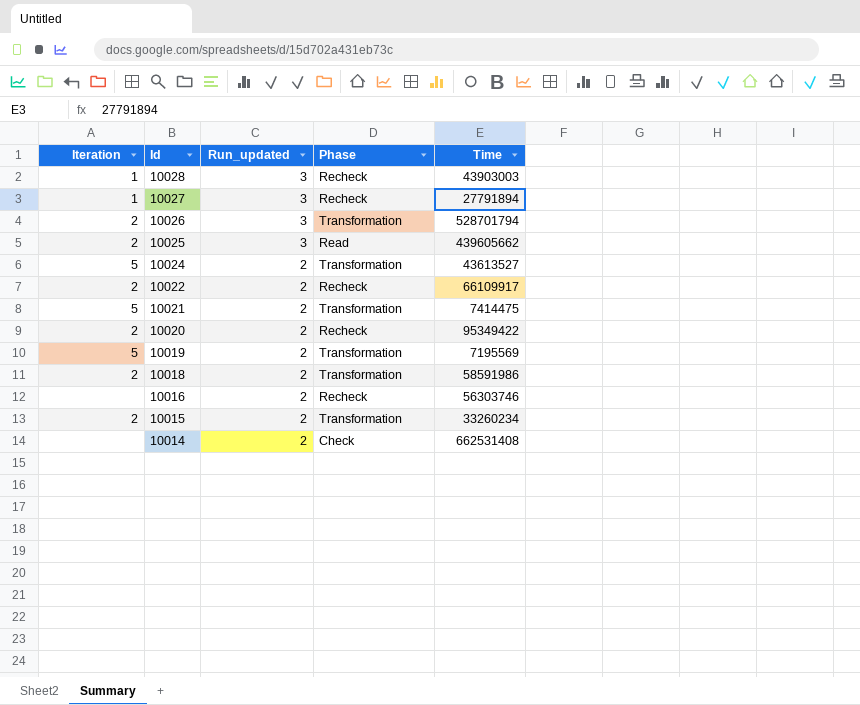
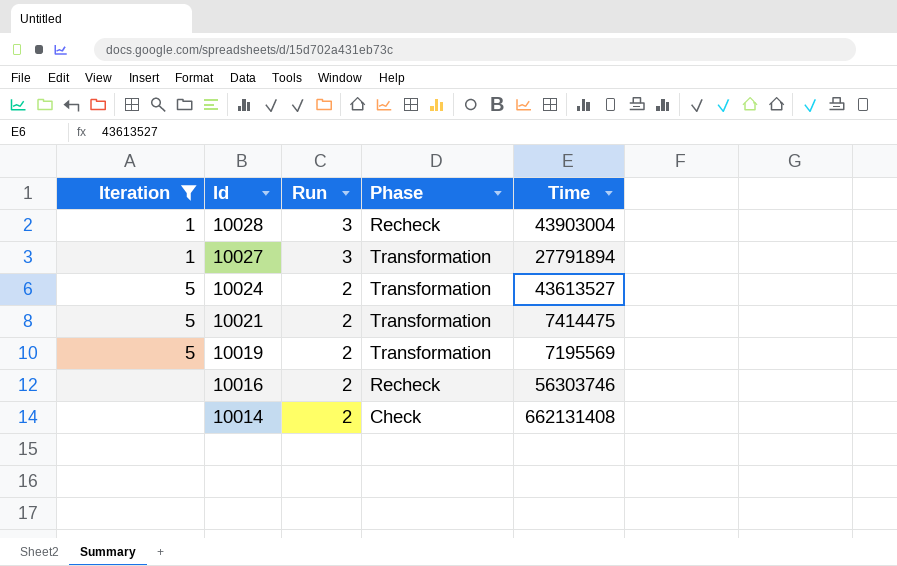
filter: none -> Iteration != 2
column name: Run_updated -> Run
10028 | Time: 43903003 -> 43903004
10027 | Phase: Recheck -> Transformation
10014 | Time: 662531408 -> 662131408

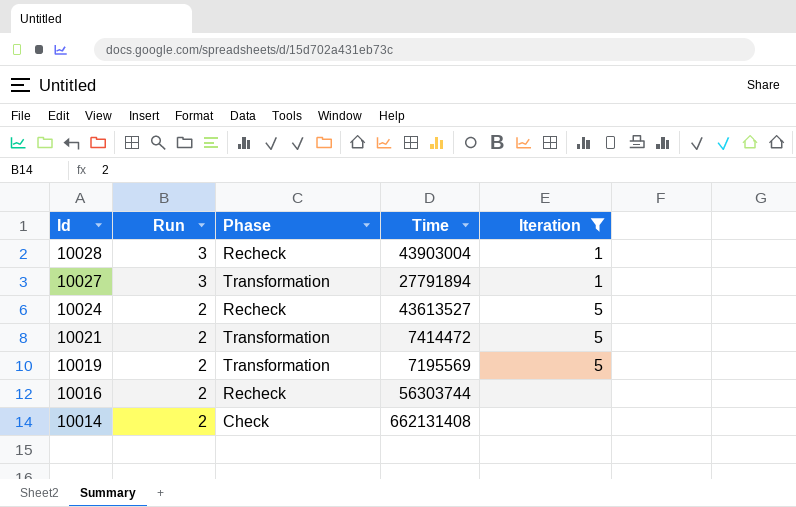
column Iteration | position: 1 -> 5
10024 | Phase: Transformation -> Recheck
10021 | Time: 7414475 -> 7414472
10016 | Time: 56303746 -> 56303744

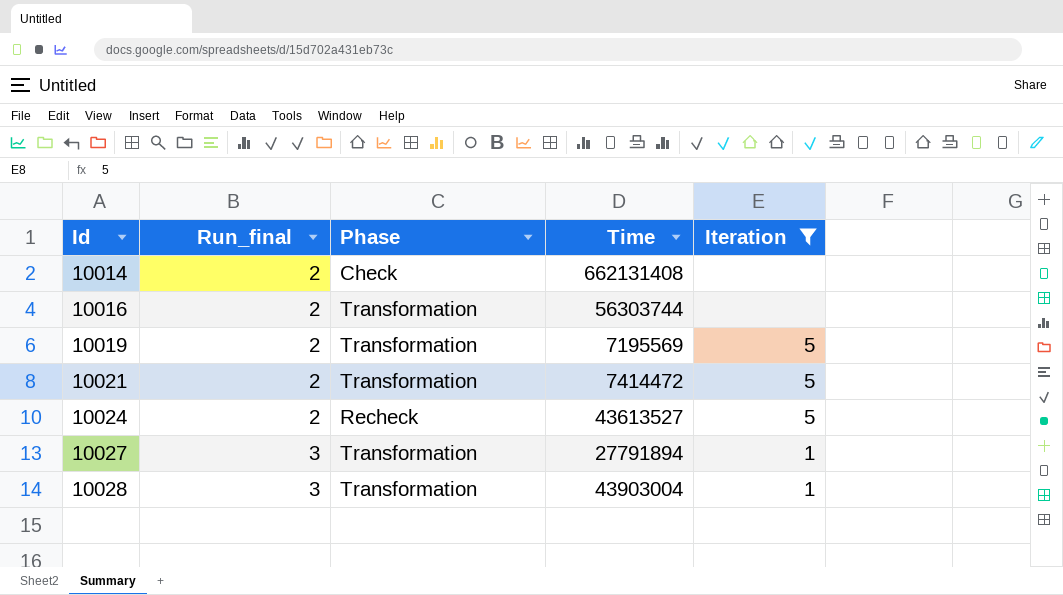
row order: Id descending -> Id ascending
column name: Run -> Run_final
10016 | Phase: Recheck -> Transformation
10028 | Phase: Recheck -> Transformation

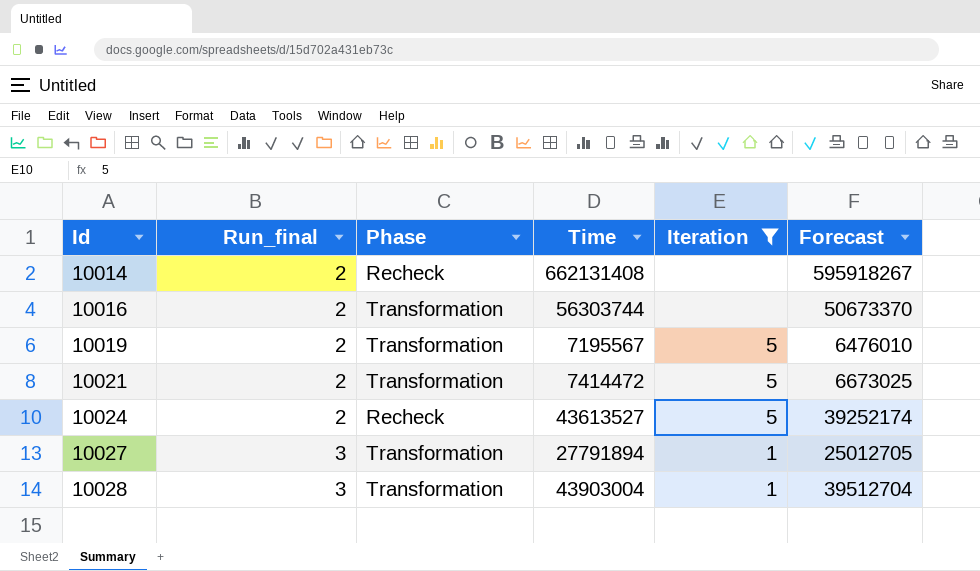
column Forecast | formula: none -> [Time] * 0.9
10014 | Phase: Check -> Recheck
10019 | Time: 7195569 -> 7195567

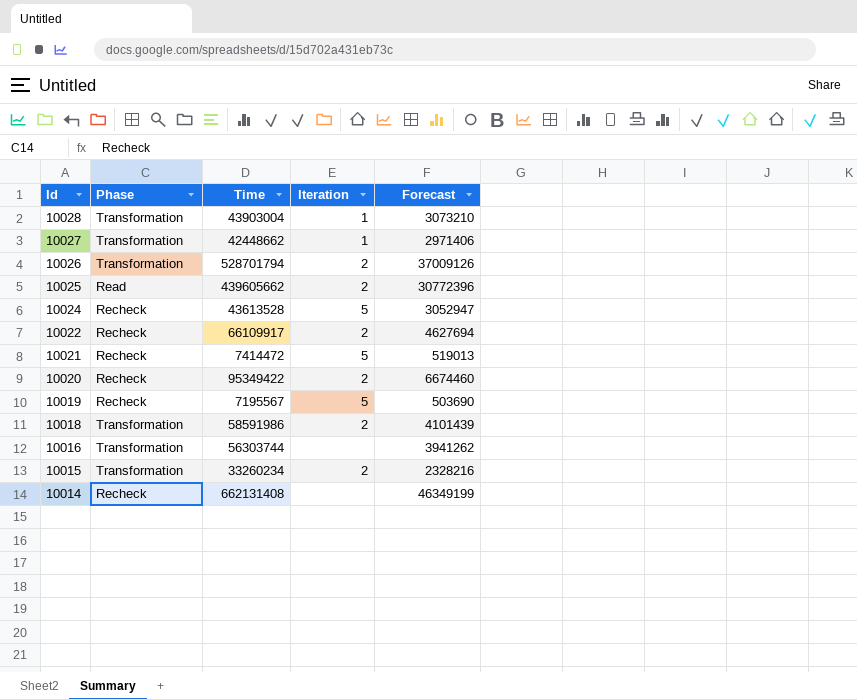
filter: Iteration != 2 -> none
row order: Id ascending -> Id descending
column Run_final | position: 2 -> none
column Forecast | formula: [Time] * 0.9 -> [Time] * 0.07
10027 | Time: 27791894 -> 42448662
10024 | Time: 43613527 -> 43613528
10021 | Phase: Transformation -> Recheck
10019 | Phase: Transformation -> Recheck

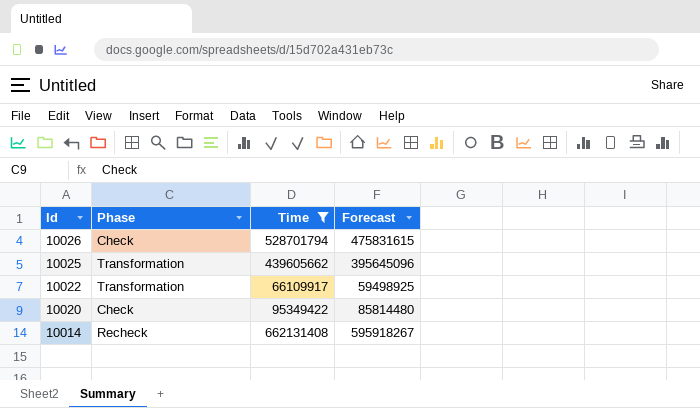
filter: none -> Time >= 66109917
column Iteration | position: 4 -> none
column Forecast | formula: [Time] * 0.07 -> [Time] * 0.9
10026 | Phase: Transformation -> Check
10025 | Phase: Read -> Transformation
10022 | Phase: Recheck -> Transformation
10020 | Phase: Recheck -> Check

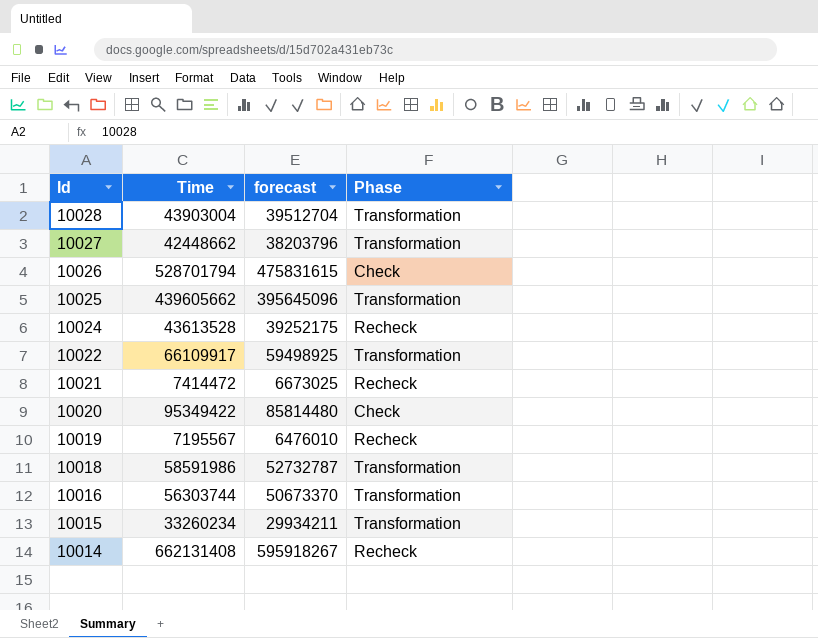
filter: Time >= 66109917 -> none
column name: Forecast -> forecast
column Phase | position: 2 -> 4

